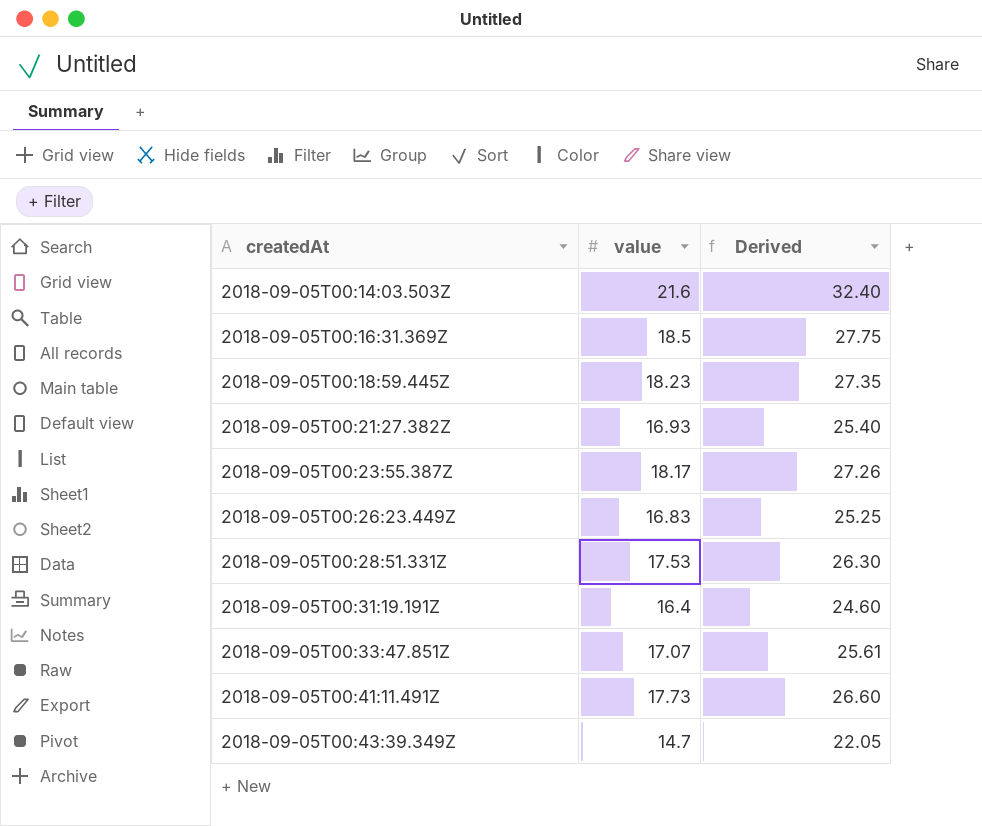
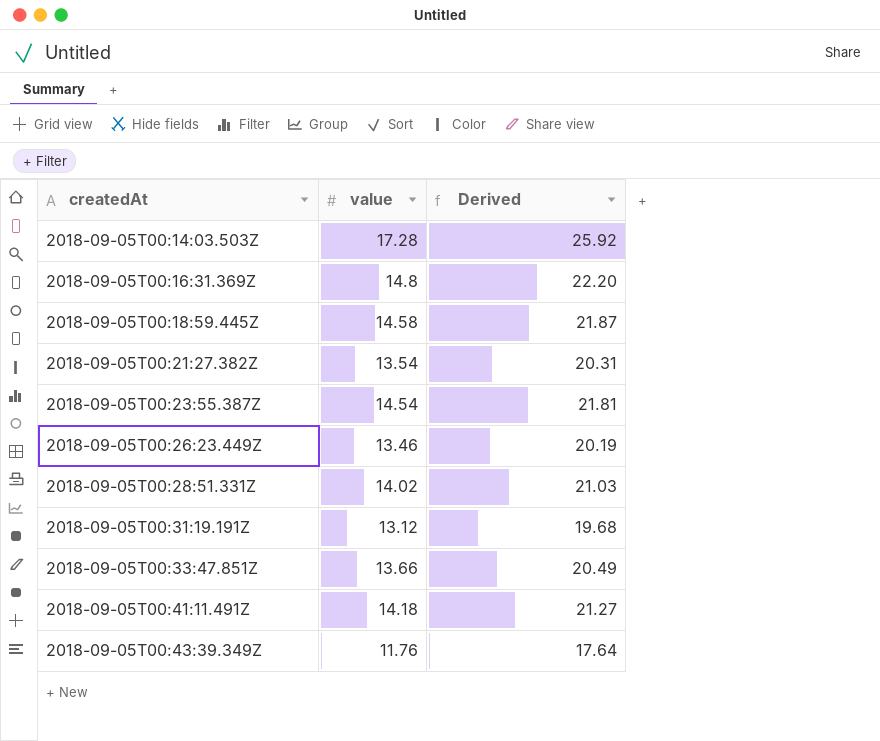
2018-09-05T00:14:03.503Z | value: 21.6 -> 17.28
2018-09-05T00:14:03.503Z | Derived: 32.40 -> 25.92
2018-09-05T00:16:31.369Z | value: 18.5 -> 14.8
2018-09-05T00:16:31.369Z | Derived: 27.75 -> 22.20
2018-09-05T00:18:59.445Z | value: 18.23 -> 14.58
2018-09-05T00:18:59.445Z | Derived: 27.35 -> 21.87
2018-09-05T00:21:27.382Z | value: 16.93 -> 13.54
2018-09-05T00:21:27.382Z | Derived: 25.40 -> 20.31
2018-09-05T00:23:55.387Z | value: 18.17 -> 14.54
2018-09-05T00:23:55.387Z | Derived: 27.26 -> 21.81
2018-09-05T00:26:23.449Z | value: 16.83 -> 13.46
2018-09-05T00:26:23.449Z | Derived: 25.25 -> 20.19
2018-09-05T00:28:51.331Z | value: 17.53 -> 14.02
2018-09-05T00:28:51.331Z | Derived: 26.30 -> 21.03
2018-09-05T00:31:19.191Z | value: 16.4 -> 13.12
2018-09-05T00:31:19.191Z | Derived: 24.60 -> 19.68
2018-09-05T00:33:47.851Z | value: 17.07 -> 13.66
2018-09-05T00:33:47.851Z | Derived: 25.61 -> 20.49
2018-09-05T00:41:11.491Z | value: 17.73 -> 14.18
2018-09-05T00:41:11.491Z | Derived: 26.60 -> 21.27
2018-09-05T00:43:39.349Z | value: 14.7 -> 11.76
2018-09-05T00:43:39.349Z | Derived: 22.05 -> 17.64

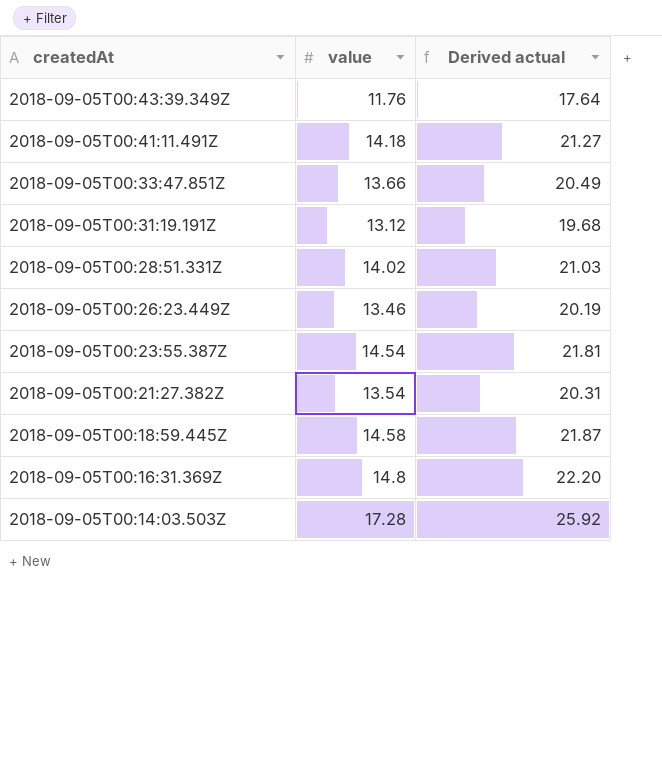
row order: createdAt ascending -> createdAt descending
column name: Derived -> Derived actual

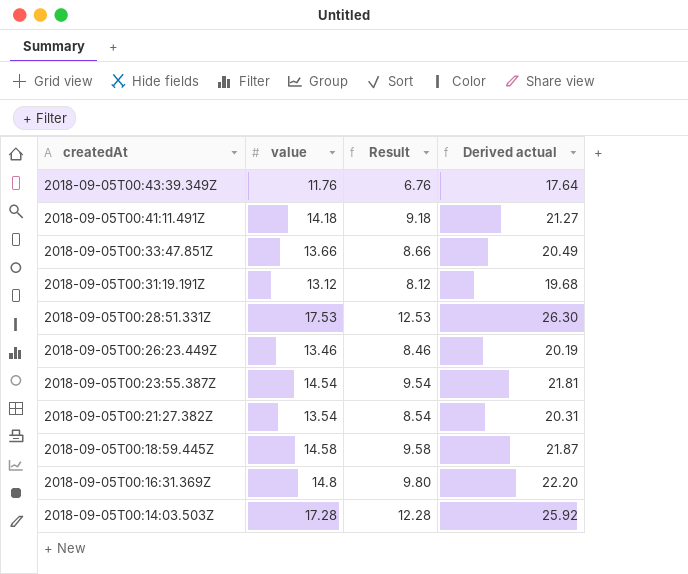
column Result | formula: none -> [value] - 5
2018-09-05T00:28:51.331Z | value: 14.02 -> 17.53
2018-09-05T00:28:51.331Z | Derived actual: 21.03 -> 26.30

